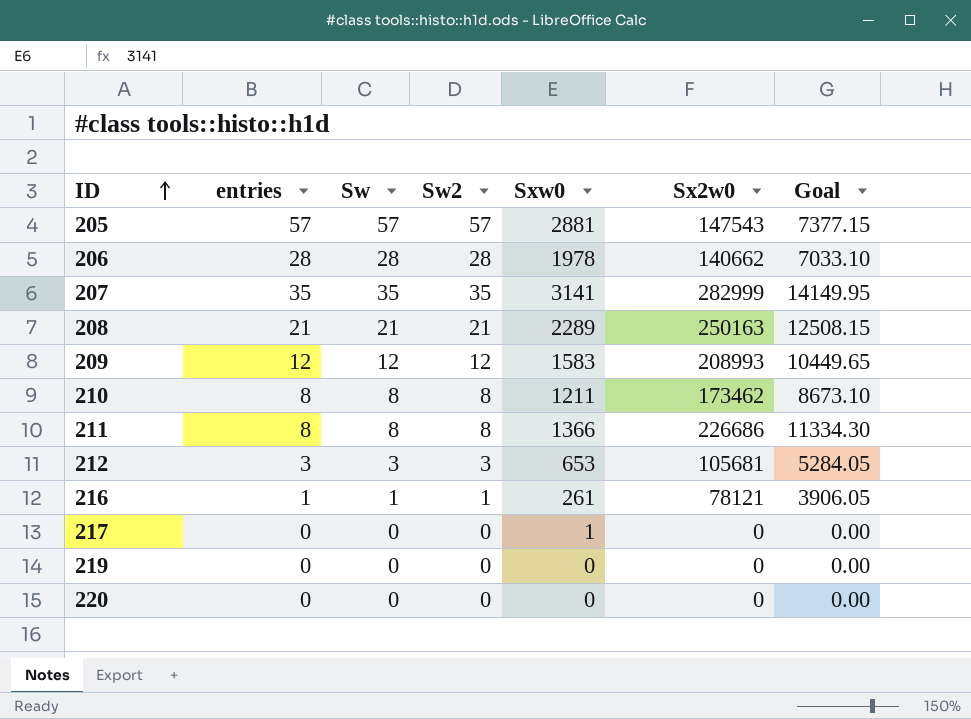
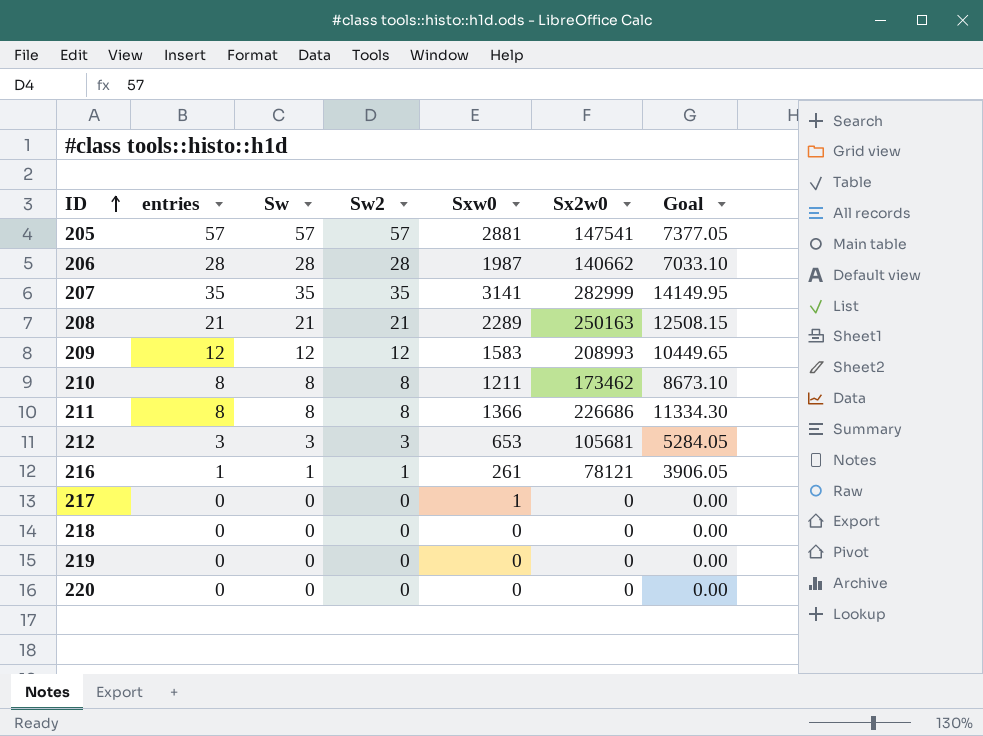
205 | Sx2w0: 147543 -> 147541
205 | Goal: 7377.15 -> 7377.05
206 | Sxw0: 1978 -> 1987
row 218: none -> 0 | 0 | 0 | 0 | 0 | 0.00

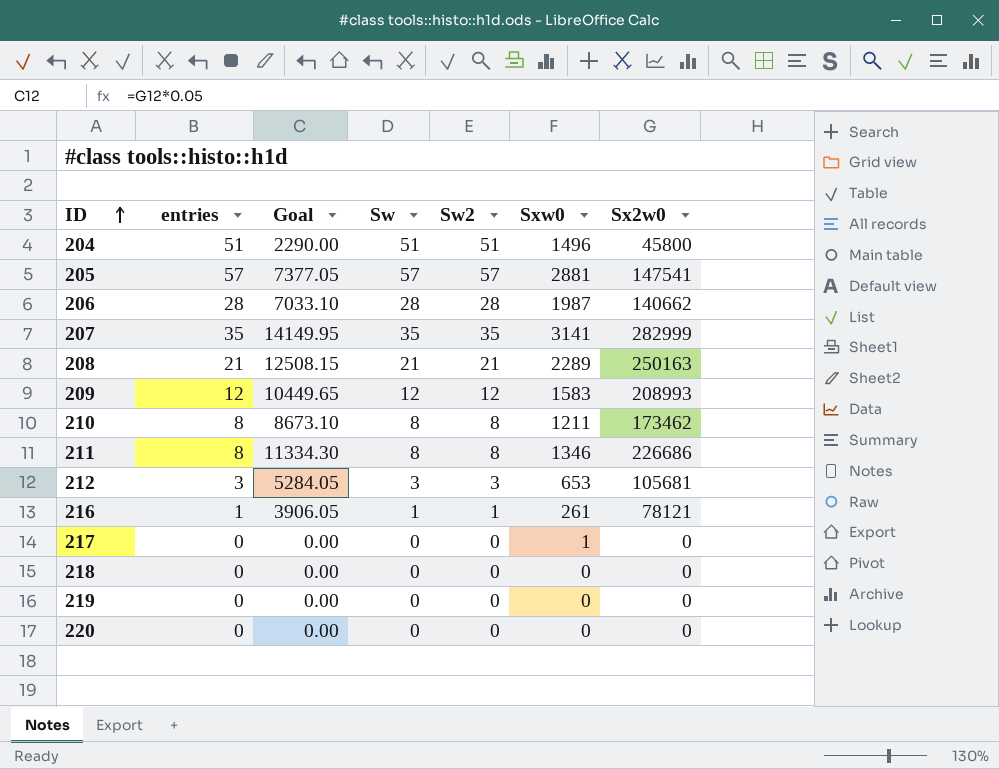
column Goal | position: 7 -> 3
row 204: none -> 51 | 2290.00 | 51 | 51 | 1496 | 45800
211 | Sxw0: 1366 -> 1346

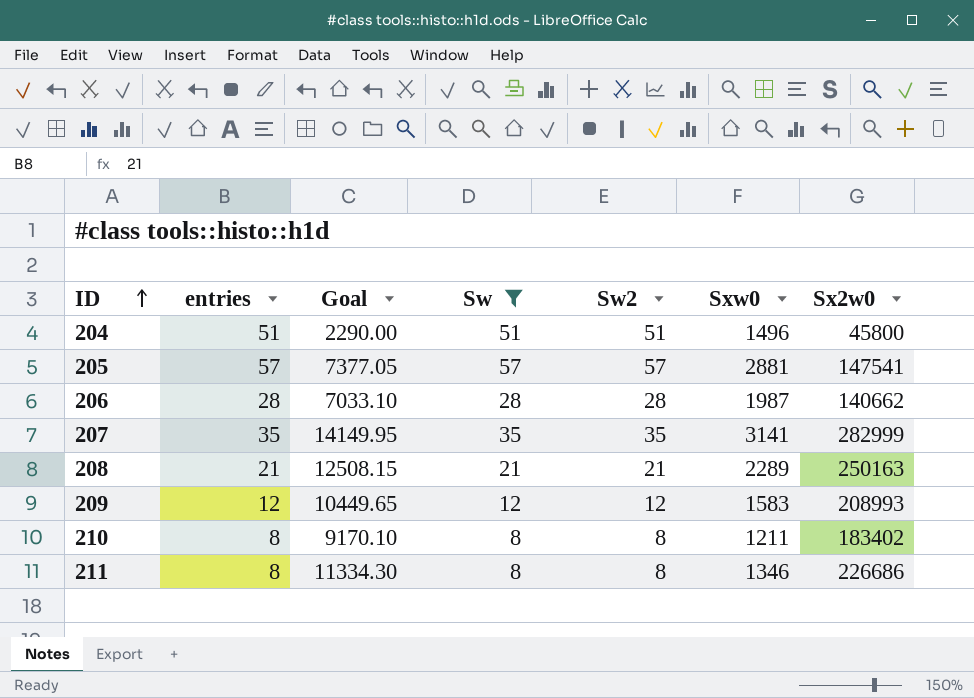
filter: none -> Sw >= 8
210 | Goal: 8673.10 -> 9170.10
210 | Sx2w0: 173462 -> 183402

